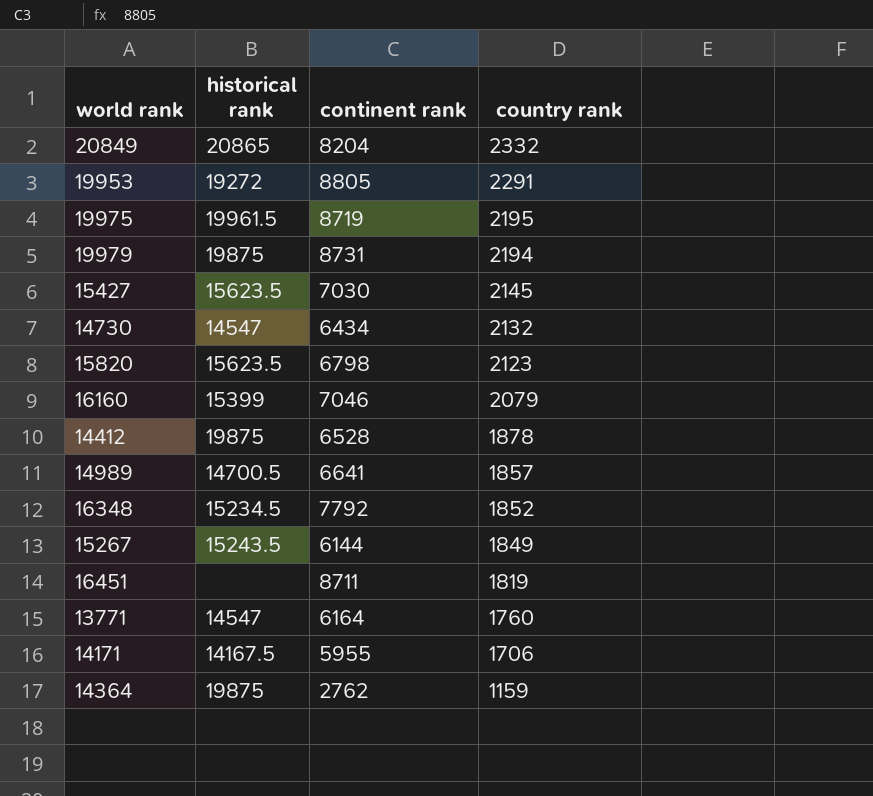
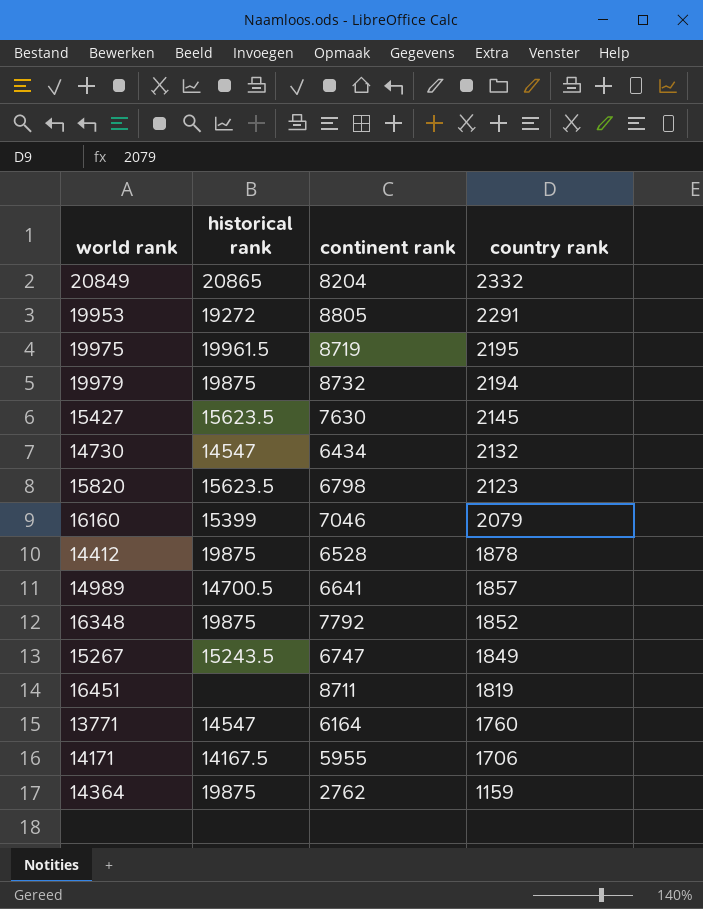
19979 | continent rank: 8731 -> 8732
15427 | continent rank: 7030 -> 7630
16348 | historical rank: 15234.5 -> 19875
15267 | continent rank: 6144 -> 6747

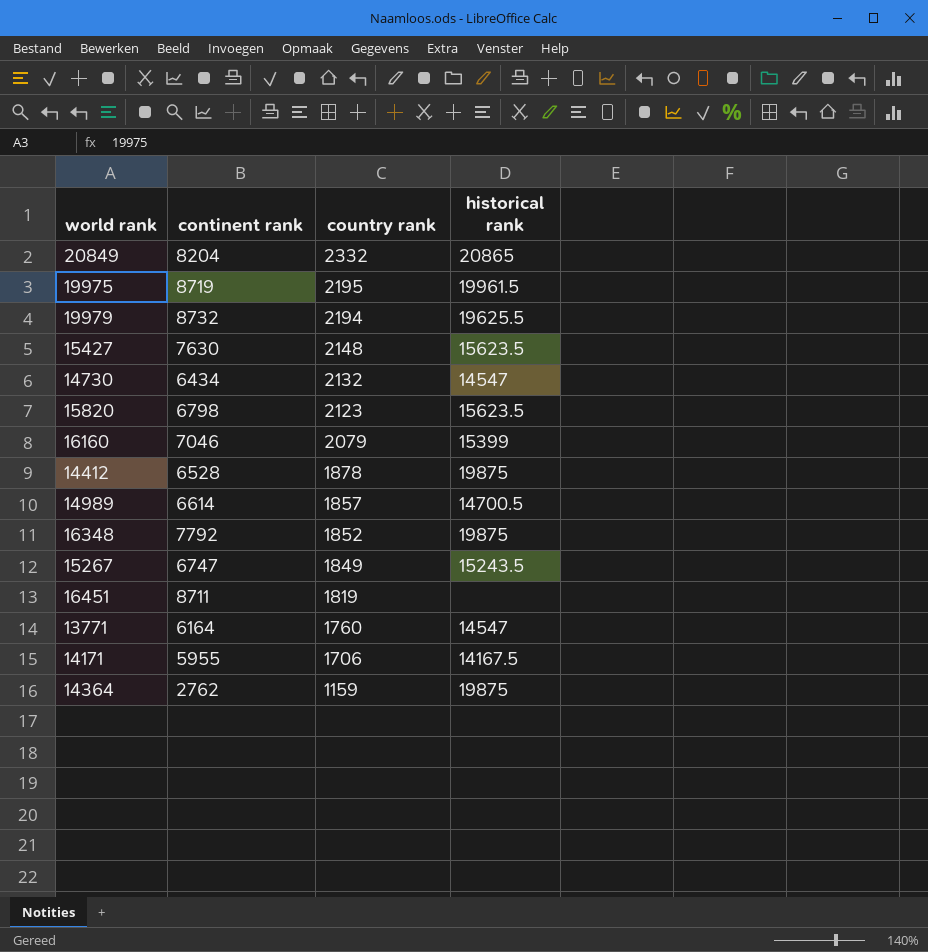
column historical rank | position: 2 -> 4
row 19953: 19272 | 8805 | 2291 -> none
19979 | historical rank: 19875 -> 19625.5
15427 | country rank: 2145 -> 2148
14989 | continent rank: 6641 -> 6614

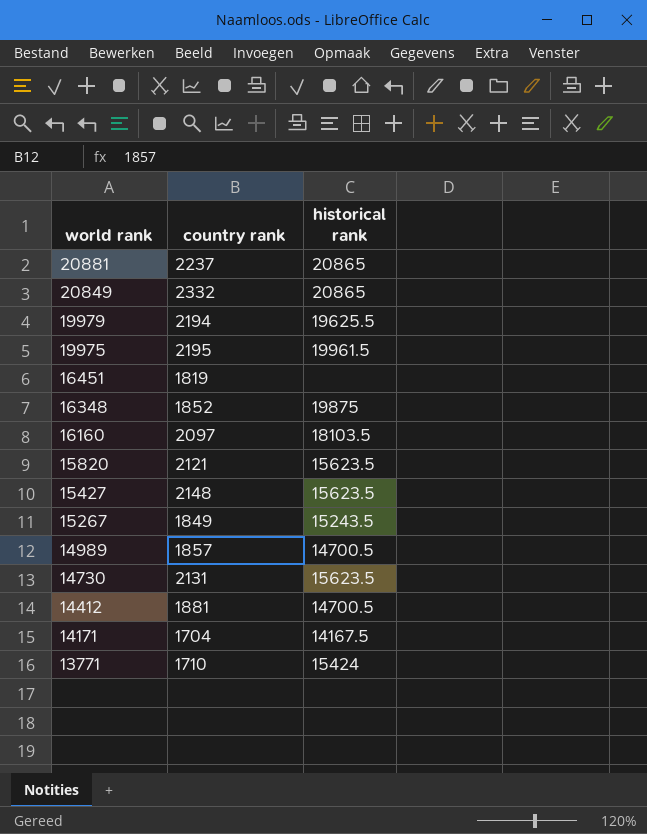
row order: country rank descending -> world rank descending
column continent rank | position: 2 -> none
row 14364: 2762 | 1159 | 19875 -> none
row 20881: none -> 2237 | 20865
16160 | country rank: 2079 -> 2097
16160 | historical rank: 15399 -> 18103.5
15820 | country rank: 2123 -> 2121
14730 | country rank: 2132 -> 2131
14730 | historical rank: 14547 -> 15623.5
14412 | country rank: 1878 -> 1881
14412 | historical rank: 19875 -> 14700.5
14171 | country rank: 1706 -> 1704
13771 | country rank: 1760 -> 1710
13771 | historical rank: 14547 -> 15424

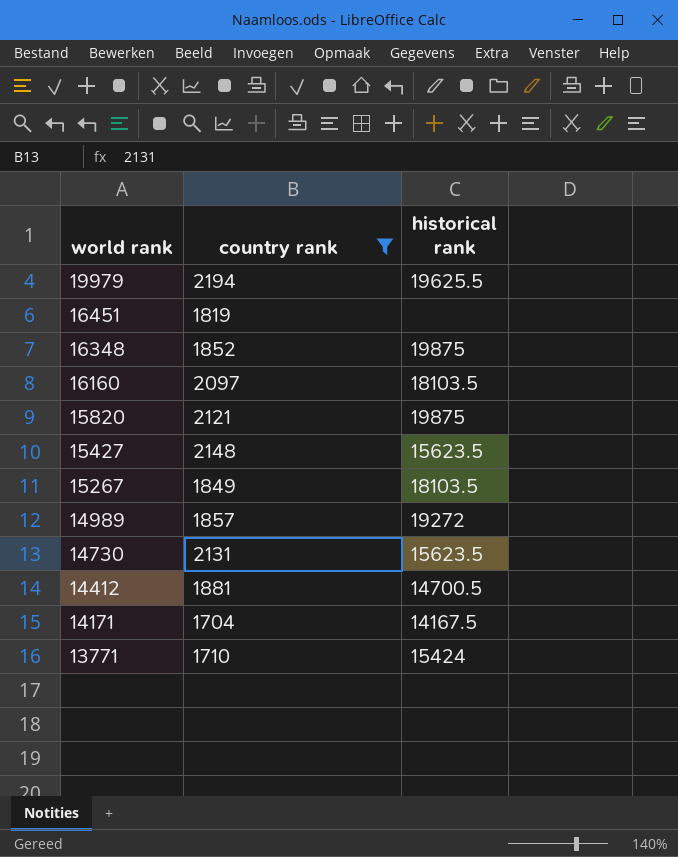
filter: none -> country rank <= 2194
15820 | historical rank: 15623.5 -> 19875
15267 | historical rank: 15243.5 -> 18103.5
14989 | historical rank: 14700.5 -> 19272

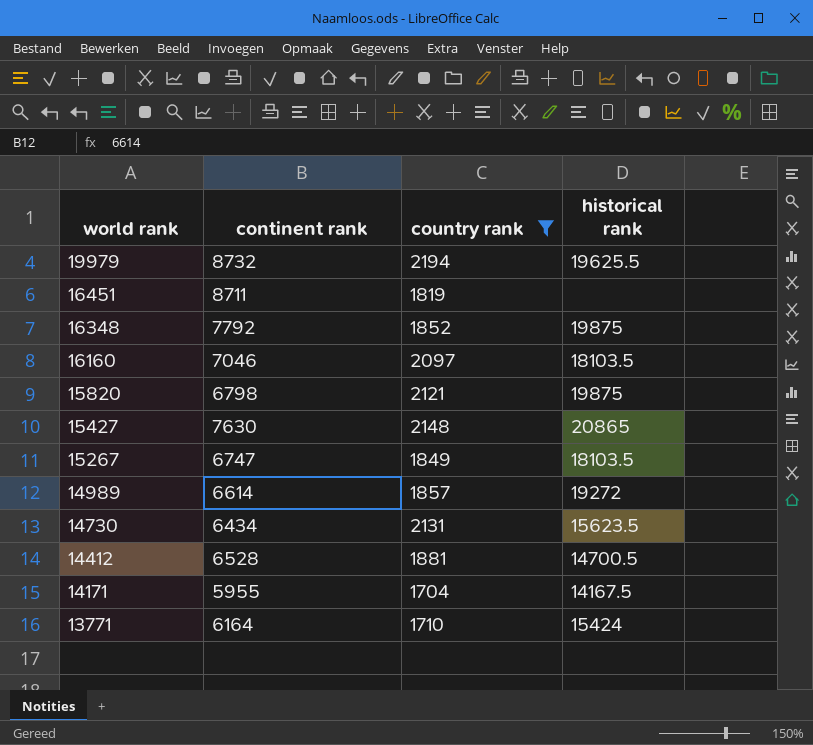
column continent rank | position: none -> 2
15427 | historical rank: 15623.5 -> 20865

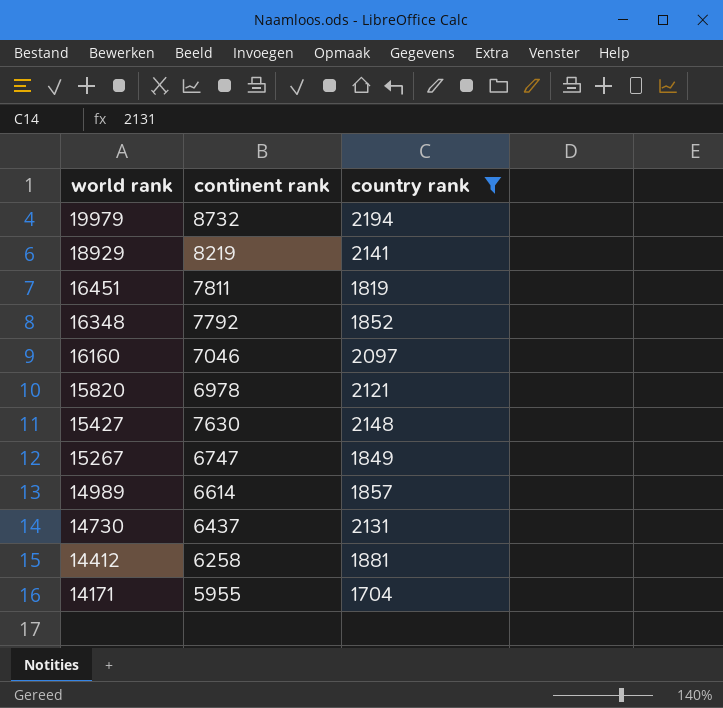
column historical rank | position: 4 -> none
row 13771: 6164 | 1710 | 15424 -> none
row 18929: none -> 8219 | 2141
16451 | continent rank: 8711 -> 7811
15820 | continent rank: 6798 -> 6978
14730 | continent rank: 6434 -> 6437
14412 | continent rank: 6528 -> 6258

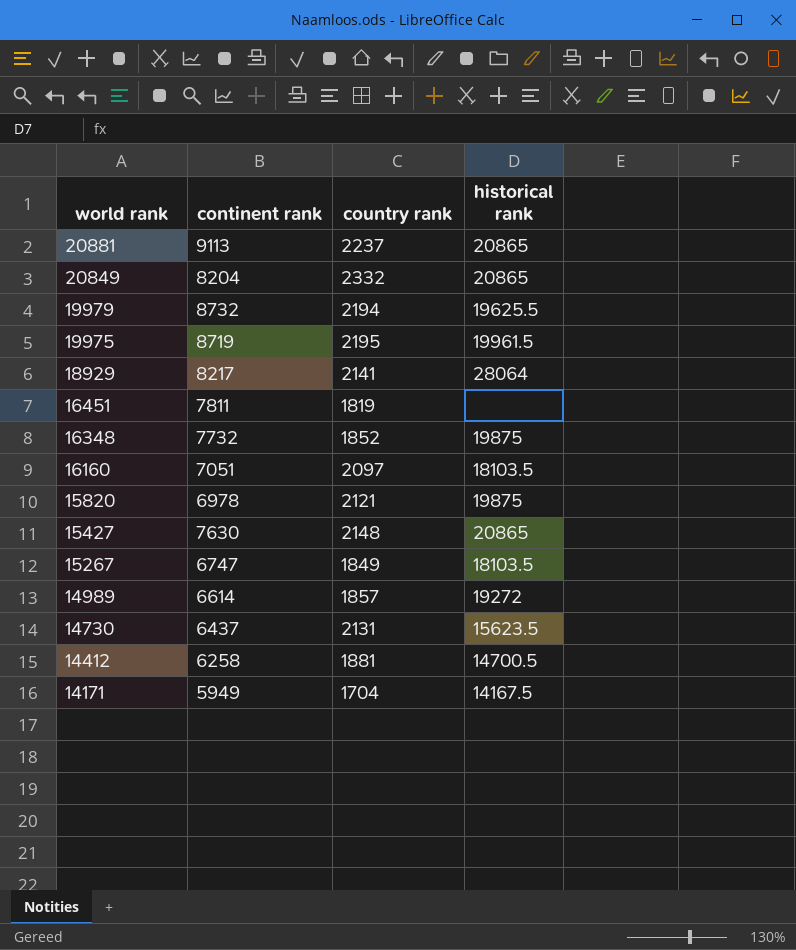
filter: country rank <= 2194 -> none
column historical rank | position: none -> 4
18929 | continent rank: 8219 -> 8217
16348 | continent rank: 7792 -> 7732
16160 | continent rank: 7046 -> 7051
14171 | continent rank: 5955 -> 5949

